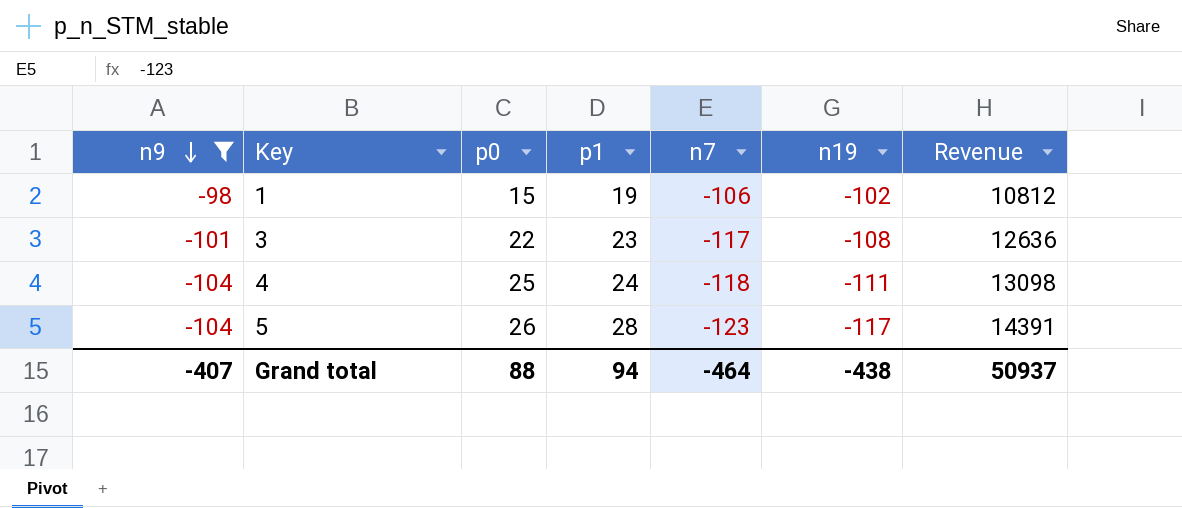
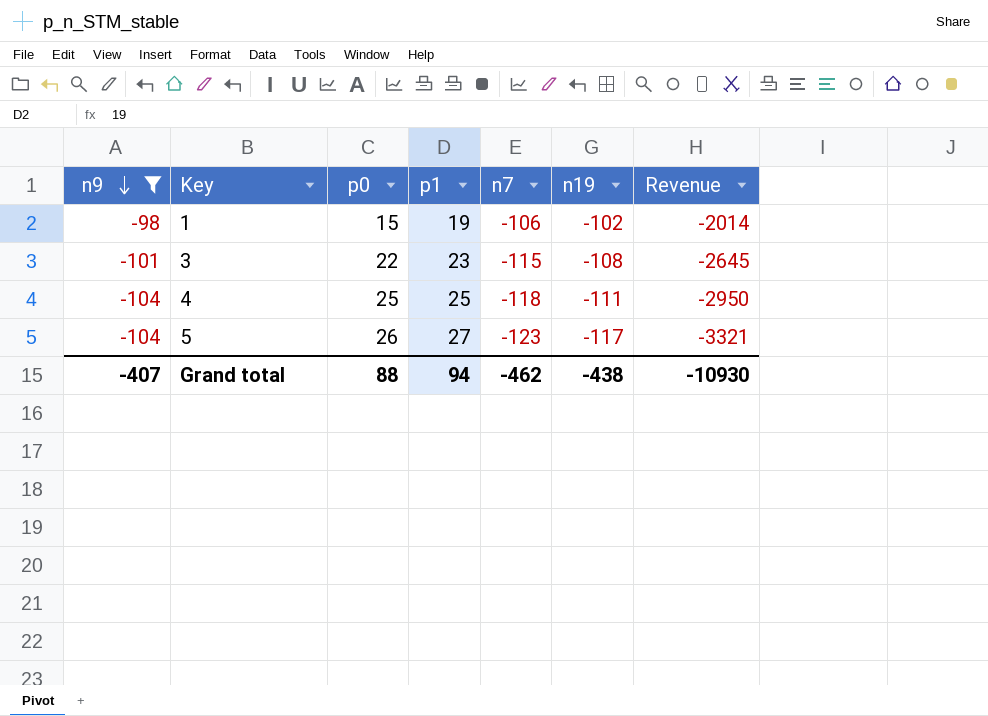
column Revenue | formula: [n7] * [n19] -> [p1] * [n7]
3 | n7: -117 -> -115
4 | p1: 24 -> 25
5 | p1: 28 -> 27
Grand total | n7: -464 -> -462
Grand total | Revenue: 50937 -> -10930

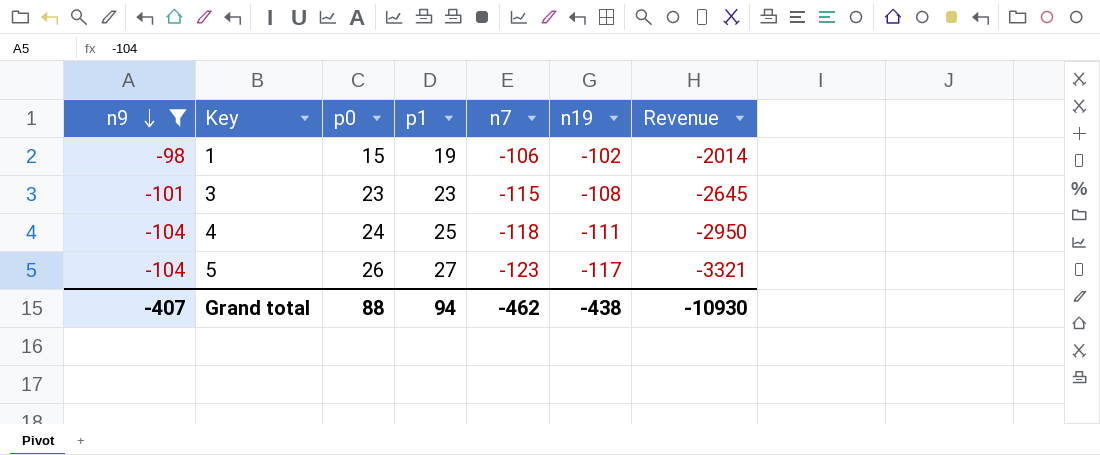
3 | p0: 22 -> 23
4 | p0: 25 -> 24

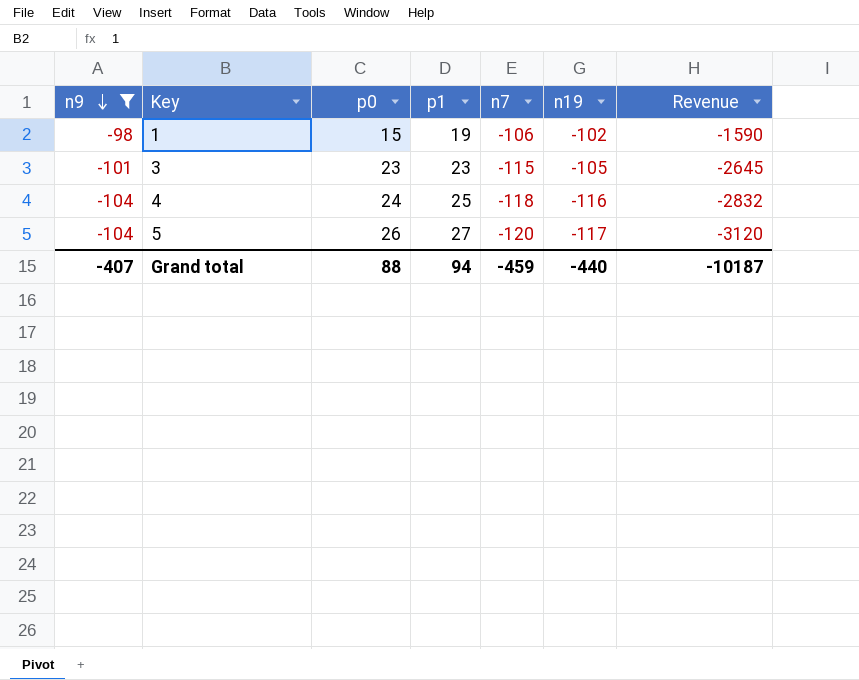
column Revenue | formula: [p1] * [n7] -> [p0] * [n7]
3 | n19: -108 -> -105
4 | n19: -111 -> -116
5 | n7: -123 -> -120
Grand total | n7: -462 -> -459
Grand total | n19: -438 -> -440
Grand total | Revenue: -10930 -> -10187

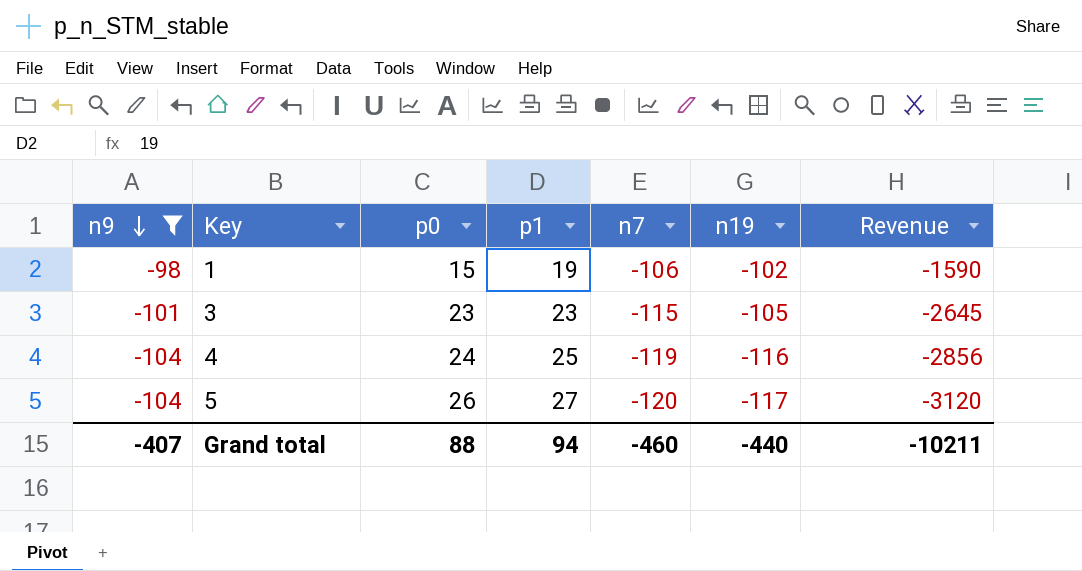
4 | n7: -118 -> -119
4 | Revenue: -2832 -> -2856
Grand total | n7: -459 -> -460
Grand total | Revenue: -10187 -> -10211

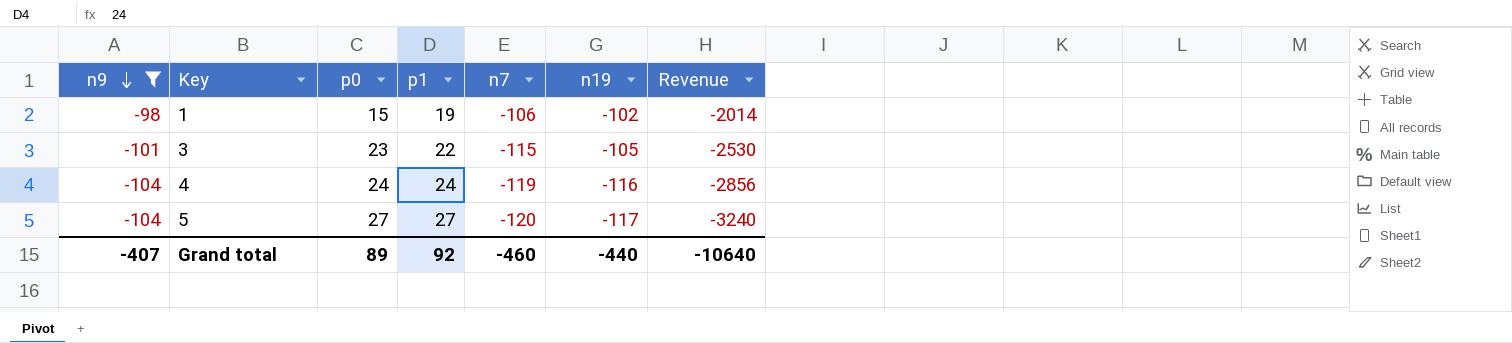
column Revenue | formula: [p0] * [n7] -> [p1] * [n7]
3 | p1: 23 -> 22
4 | p1: 25 -> 24
5 | p0: 26 -> 27
Grand total | p0: 88 -> 89
Grand total | p1: 94 -> 92
Grand total | Revenue: -10211 -> -10640

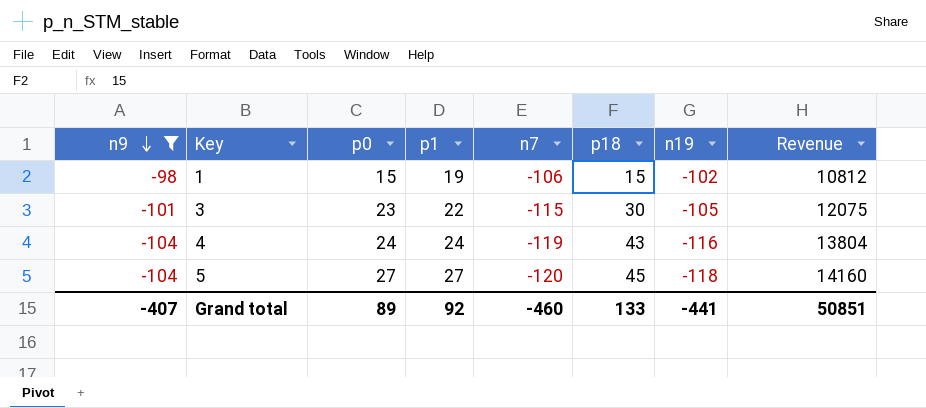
column p18 | position: none -> 6
column Revenue | formula: [p1] * [n7] -> [n7] * [n19]
5 | n19: -117 -> -118
Grand total | n19: -440 -> -441
Grand total | Revenue: -10640 -> 50851

